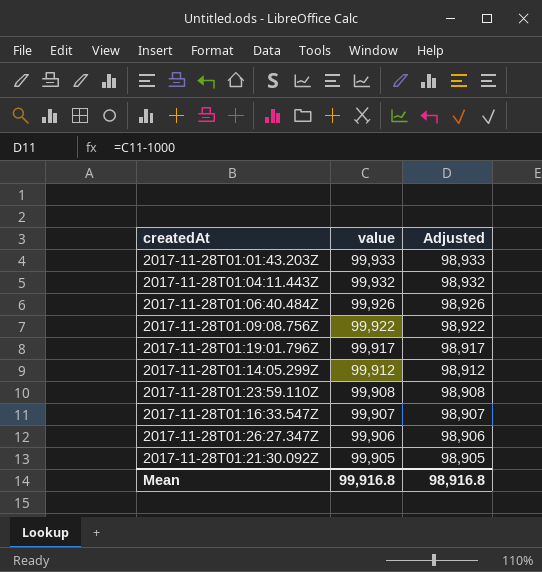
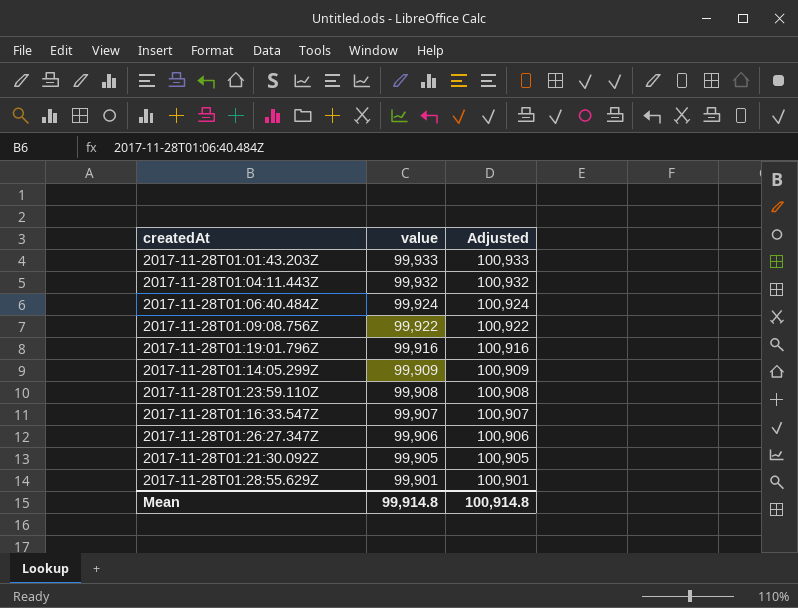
column Adjusted | formula: [value] - 1000 -> [value] + 1000
2017-11-28T01:06:40.484Z | value: 99,926 -> 99,924
2017-11-28T01:19:01.796Z | value: 99,917 -> 99,916
2017-11-28T01:14:05.299Z | value: 99,912 -> 99,909
row 2017-11-28T01:28:55.629Z: none -> 99,901 | 100,901
Mean | value: 99,916.8 -> 99,914.8
Mean | Adjusted: 98,916.8 -> 100,914.8

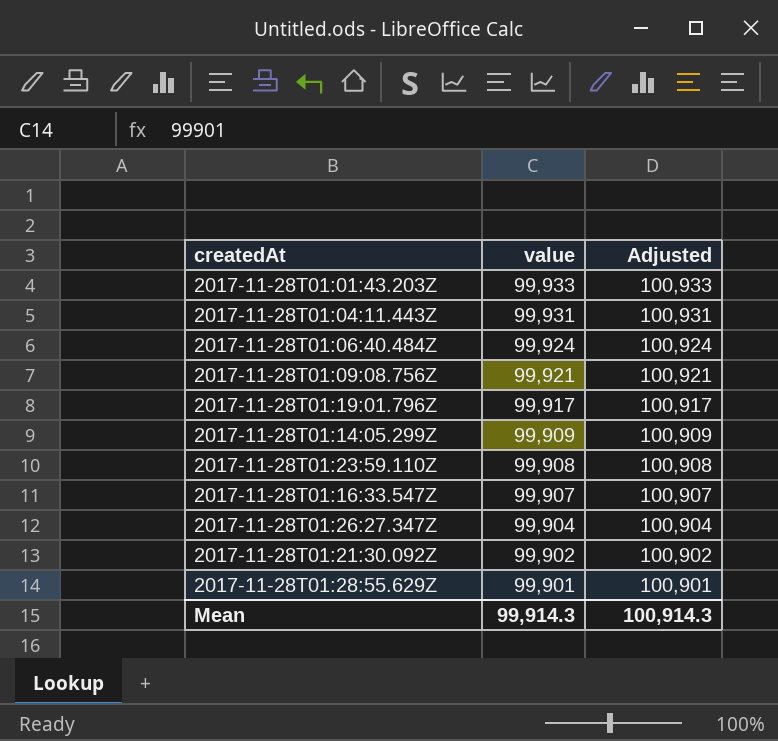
2017-11-28T01:04:11.443Z | value: 99,932 -> 99,931
2017-11-28T01:04:11.443Z | Adjusted: 100,932 -> 100,931
2017-11-28T01:09:08.756Z | value: 99,922 -> 99,921
2017-11-28T01:09:08.756Z | Adjusted: 100,922 -> 100,921
2017-11-28T01:19:01.796Z | value: 99,916 -> 99,917
2017-11-28T01:19:01.796Z | Adjusted: 100,916 -> 100,917
2017-11-28T01:26:27.347Z | value: 99,906 -> 99,904
2017-11-28T01:26:27.347Z | Adjusted: 100,906 -> 100,904
2017-11-28T01:21:30.092Z | value: 99,905 -> 99,902
2017-11-28T01:21:30.092Z | Adjusted: 100,905 -> 100,902
Mean | value: 99,914.8 -> 99,914.3
Mean | Adjusted: 100,914.8 -> 100,914.3

